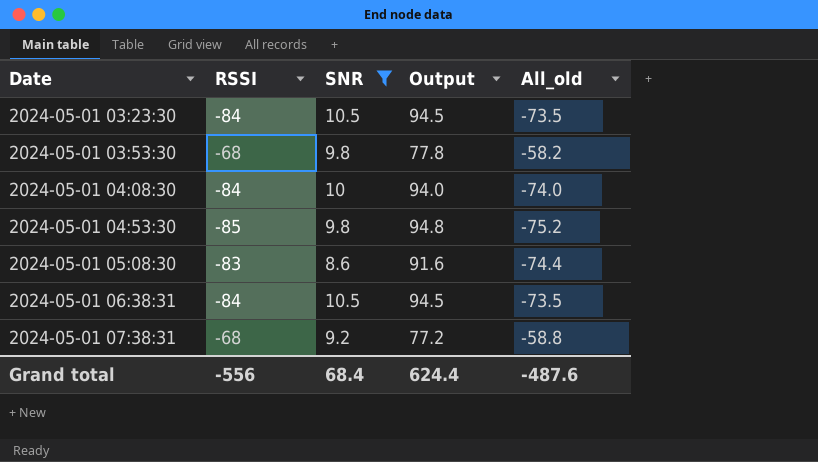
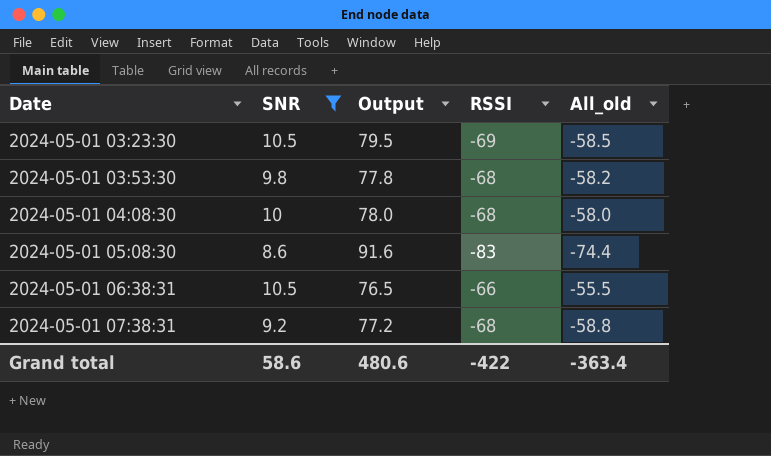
column RSSI | position: 2 -> 4
row 2024-05-01 04:53:30: -85 | 9.8 | 94.8 | -75.2 -> none
2024-05-01 03:23:30 | Output: 94.5 -> 79.5
2024-05-01 03:23:30 | RSSI: -84 -> -69
2024-05-01 03:23:30 | All_old: -73.5 -> -58.5
2024-05-01 04:08:30 | Output: 94.0 -> 78.0
2024-05-01 04:08:30 | RSSI: -84 -> -68
2024-05-01 04:08:30 | All_old: -74.0 -> -58.0
2024-05-01 06:38:31 | Output: 94.5 -> 76.5
2024-05-01 06:38:31 | RSSI: -84 -> -66
2024-05-01 06:38:31 | All_old: -73.5 -> -55.5
Grand total | SNR: 68.4 -> 58.6
Grand total | Output: 624.4 -> 480.6
Grand total | RSSI: -556 -> -422
Grand total | All_old: -487.6 -> -363.4

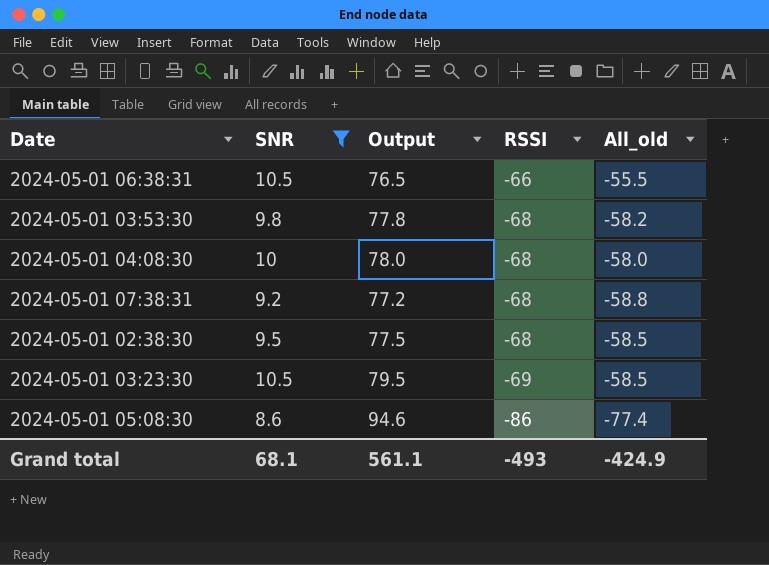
row order: Date ascending -> RSSI descending
row 2024-05-01 02:38:30: none -> 9.5 | 77.5 | -68 | -58.5
2024-05-01 05:08:30 | Output: 91.6 -> 94.6
2024-05-01 05:08:30 | RSSI: -83 -> -86
2024-05-01 05:08:30 | All_old: -74.4 -> -77.4
Grand total | SNR: 58.6 -> 68.1
Grand total | Output: 480.6 -> 561.1
Grand total | RSSI: -422 -> -493
Grand total | All_old: -363.4 -> -424.9

